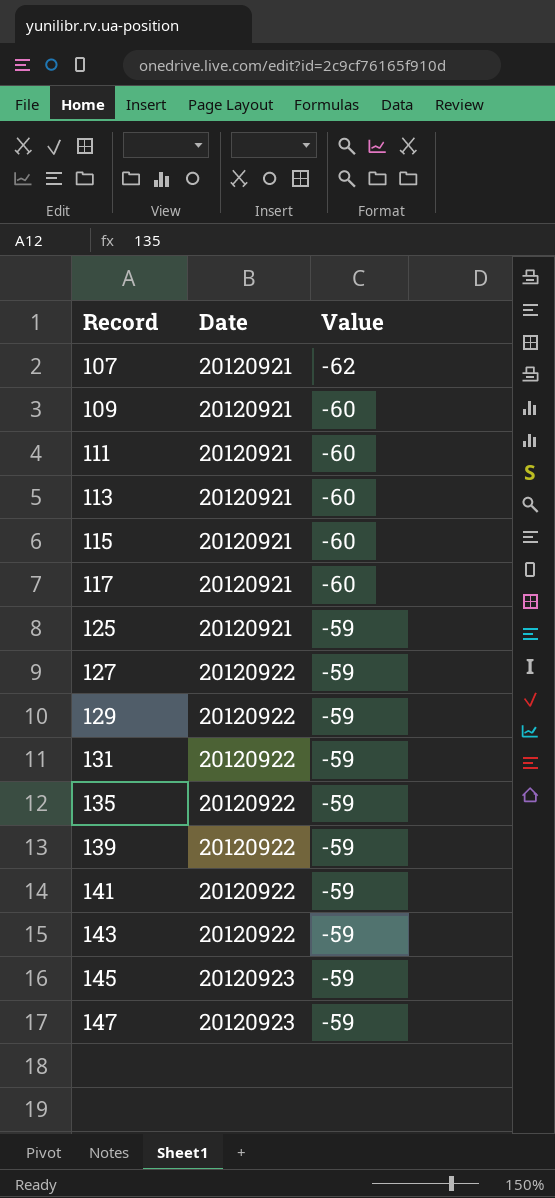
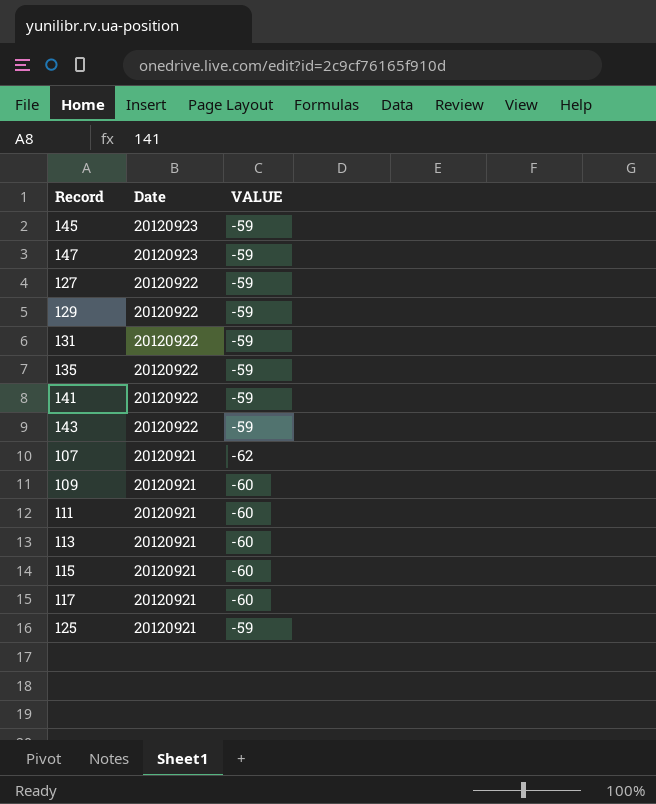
row order: Record ascending -> Date descending
column name: Value -> VALUE
row 139: 20120922 | -59 -> none

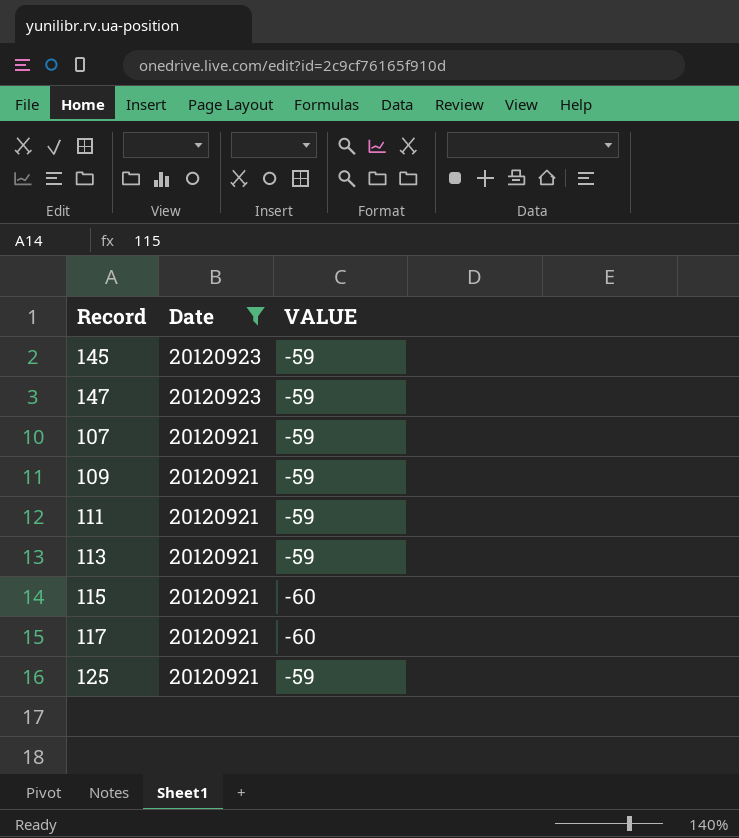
filter: none -> Date != 20120922
107 | VALUE: -62 -> -59
109 | VALUE: -60 -> -59
111 | VALUE: -60 -> -59
113 | VALUE: -60 -> -59

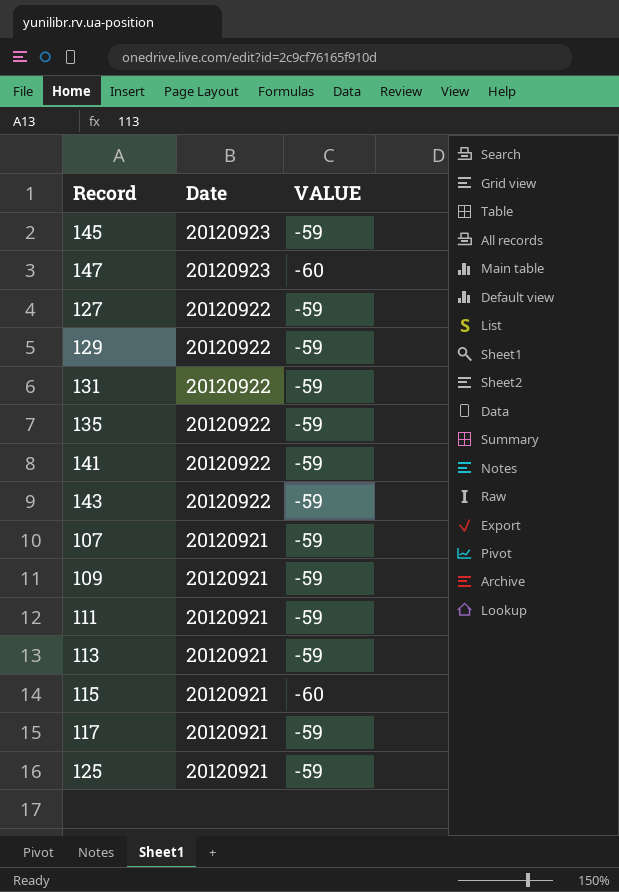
filter: Date != 20120922 -> none
147 | VALUE: -59 -> -60
117 | VALUE: -60 -> -59

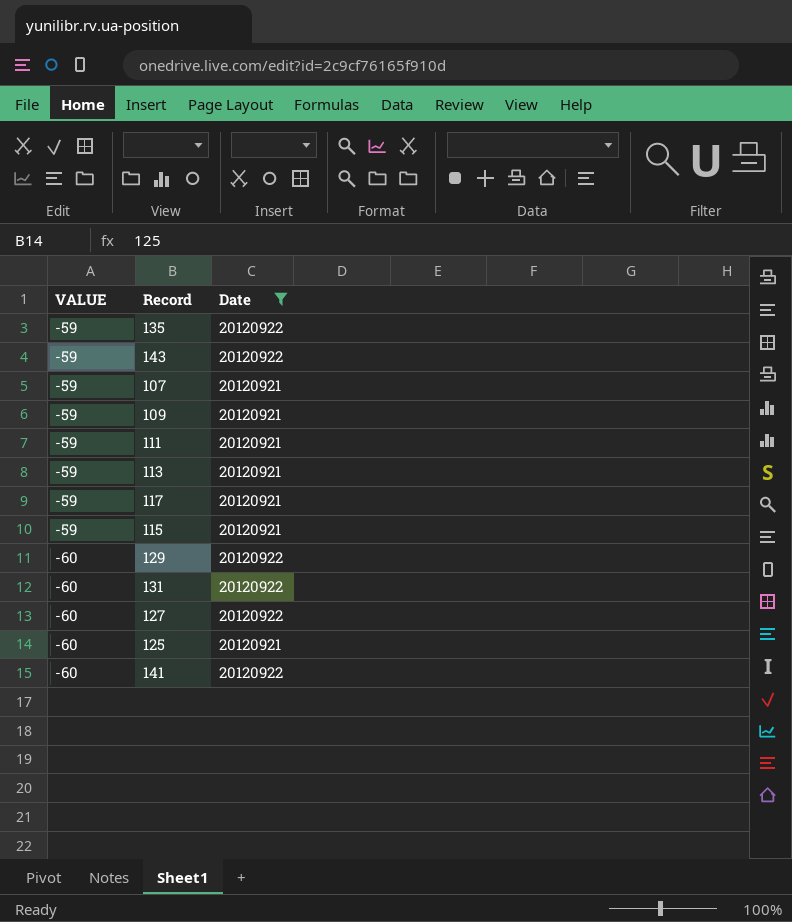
filter: none -> Date != 20120923
row order: Date descending -> VALUE descending
column VALUE | position: 3 -> 1
115 | VALUE: -60 -> -59
129 | VALUE: -59 -> -60
131 | VALUE: -59 -> -60
127 | VALUE: -59 -> -60
125 | VALUE: -59 -> -60
141 | VALUE: -59 -> -60

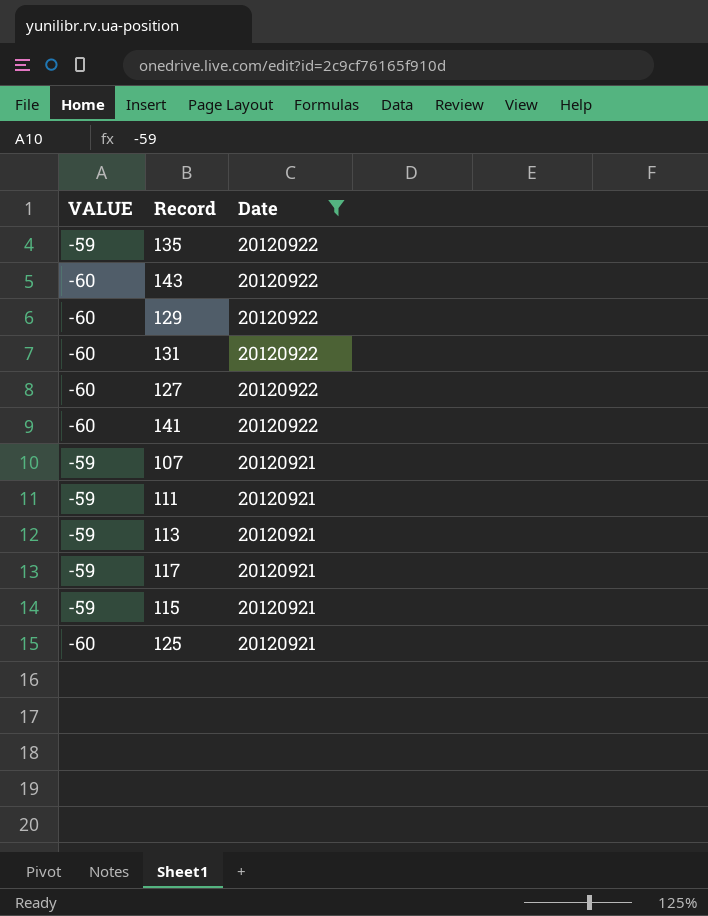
row order: VALUE descending -> Date descending
row 109: -59 | 20120921 -> none
143 | VALUE: -59 -> -60

